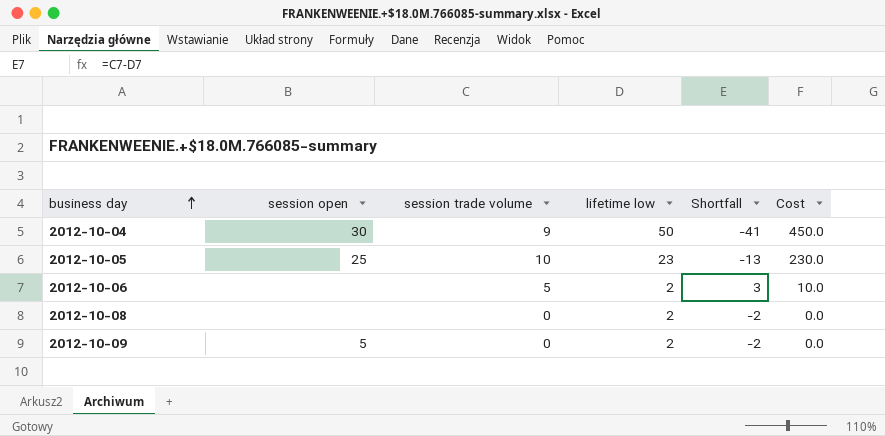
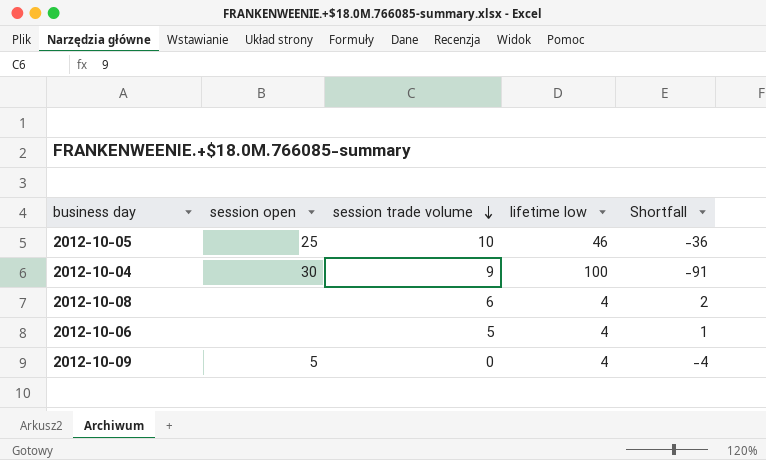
row order: business day ascending -> session trade volume descending
column Cost | formula: [session trade volume] * [lifetime low] -> none
2012-10-05 | lifetime low: 23 -> 46
2012-10-05 | Shortfall: -13 -> -36
2012-10-04 | lifetime low: 50 -> 100
2012-10-04 | Shortfall: -41 -> -91
2012-10-08 | session trade volume: 0 -> 6
2012-10-08 | lifetime low: 2 -> 4
2012-10-08 | Shortfall: -2 -> 2
2012-10-06 | lifetime low: 2 -> 4
2012-10-06 | Shortfall: 3 -> 1
2012-10-09 | lifetime low: 2 -> 4
2012-10-09 | Shortfall: -2 -> -4

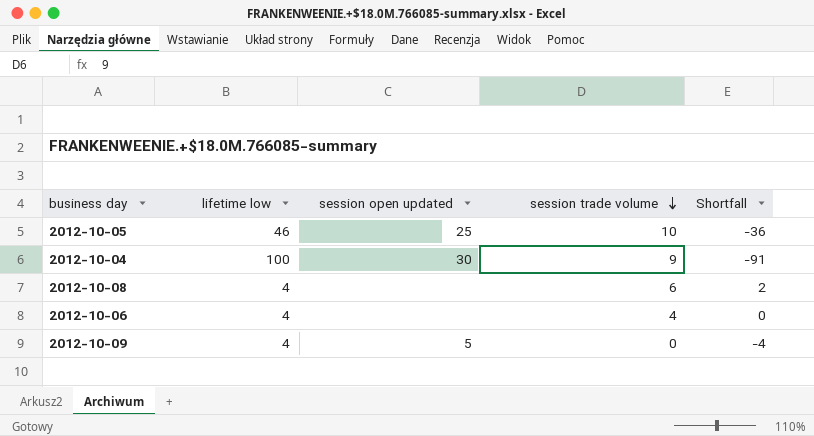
column lifetime low | position: 4 -> 2
column name: session open -> session open updated
2012-10-06 | session trade volume: 5 -> 4
2012-10-06 | Shortfall: 1 -> 0

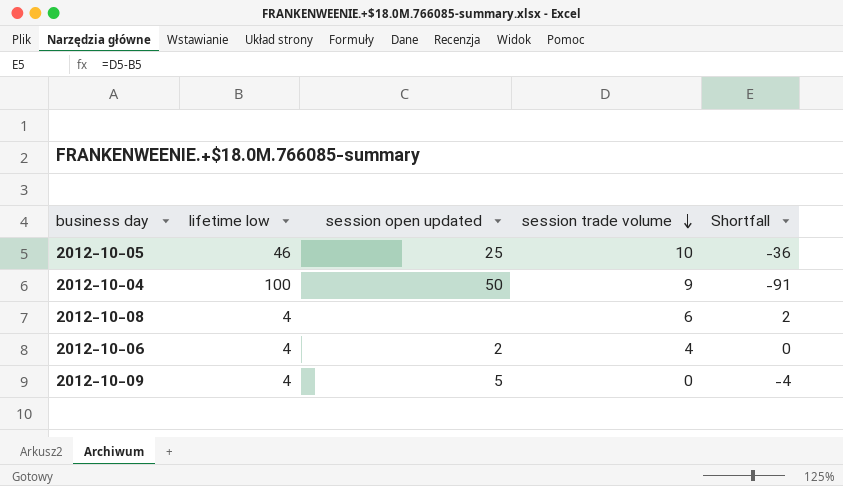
2012-10-04 | session open updated: 30 -> 50
2012-10-06 | session open updated: none -> 2

